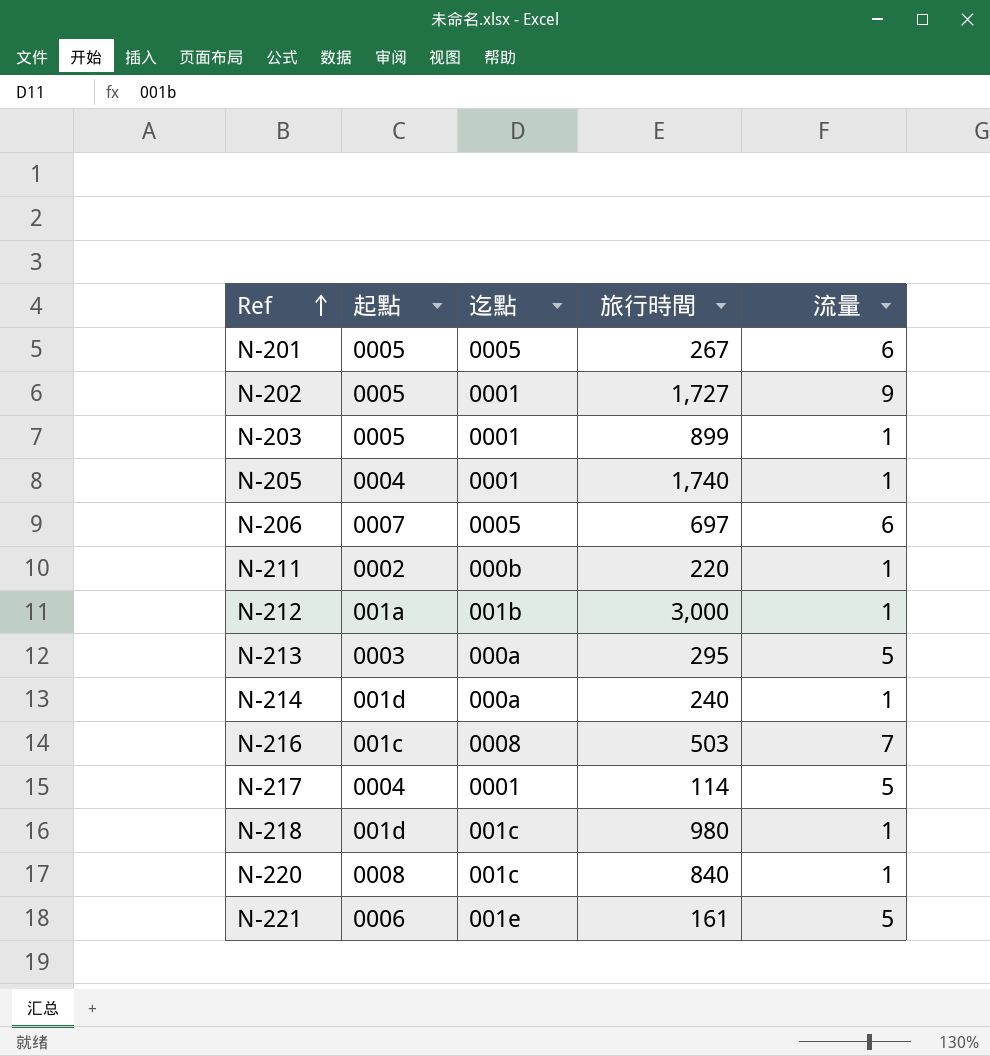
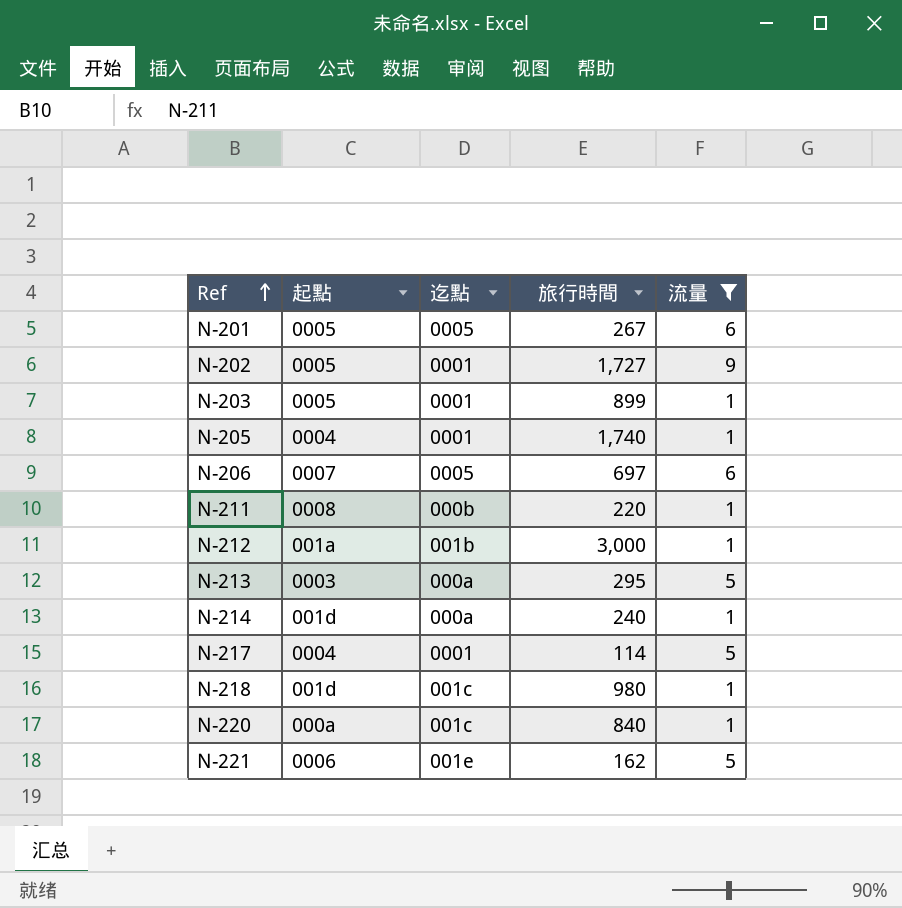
filter: none -> 流量 != 7
N-211 | 起點: 0002 -> 0008
N-220 | 起點: 0008 -> 000a
N-221 | 旅行時間: 161 -> 162

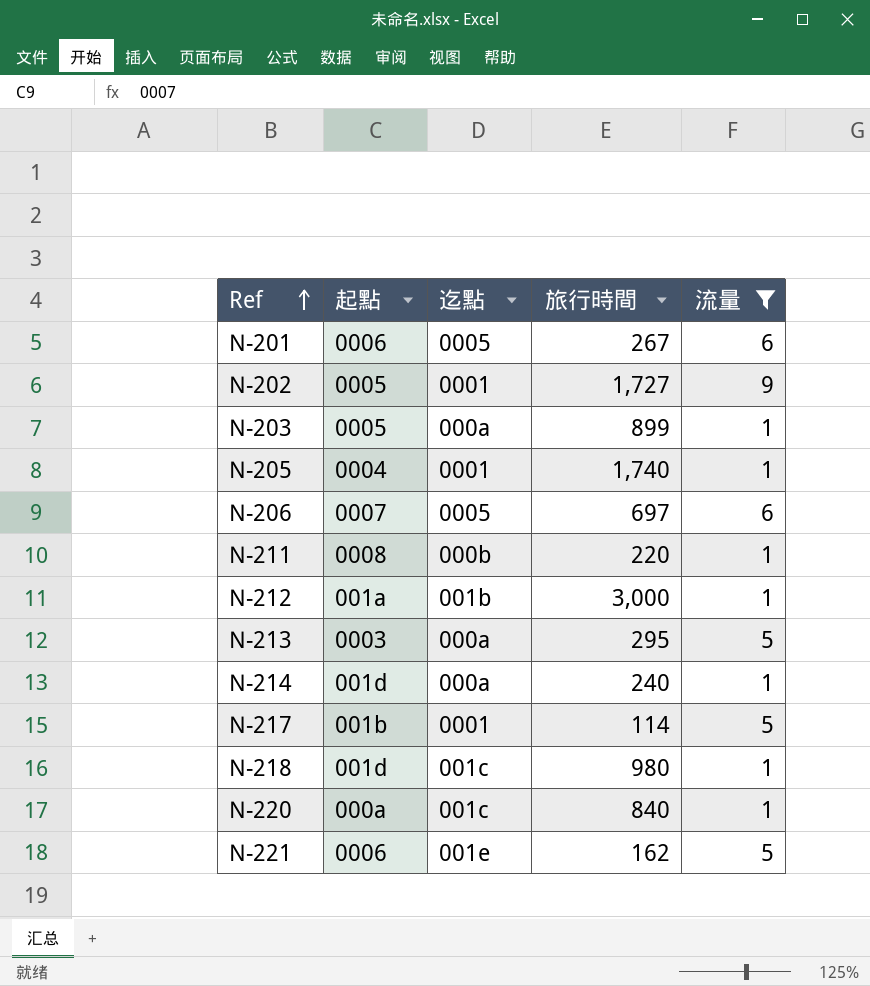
N-201 | 起點: 0005 -> 0006
N-203 | 迄點: 0001 -> 000a
N-217 | 起點: 0004 -> 001b

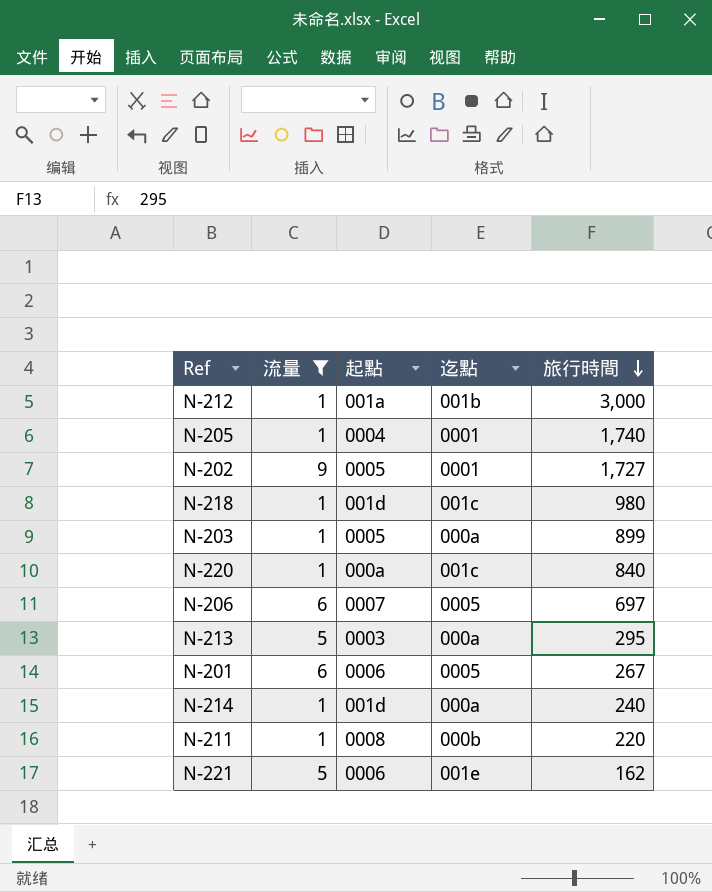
row order: Ref ascending -> 旅行時間 descending
column 流量 | position: 5 -> 2
row N-217: 001b | 0001 | 114 | 5 -> none

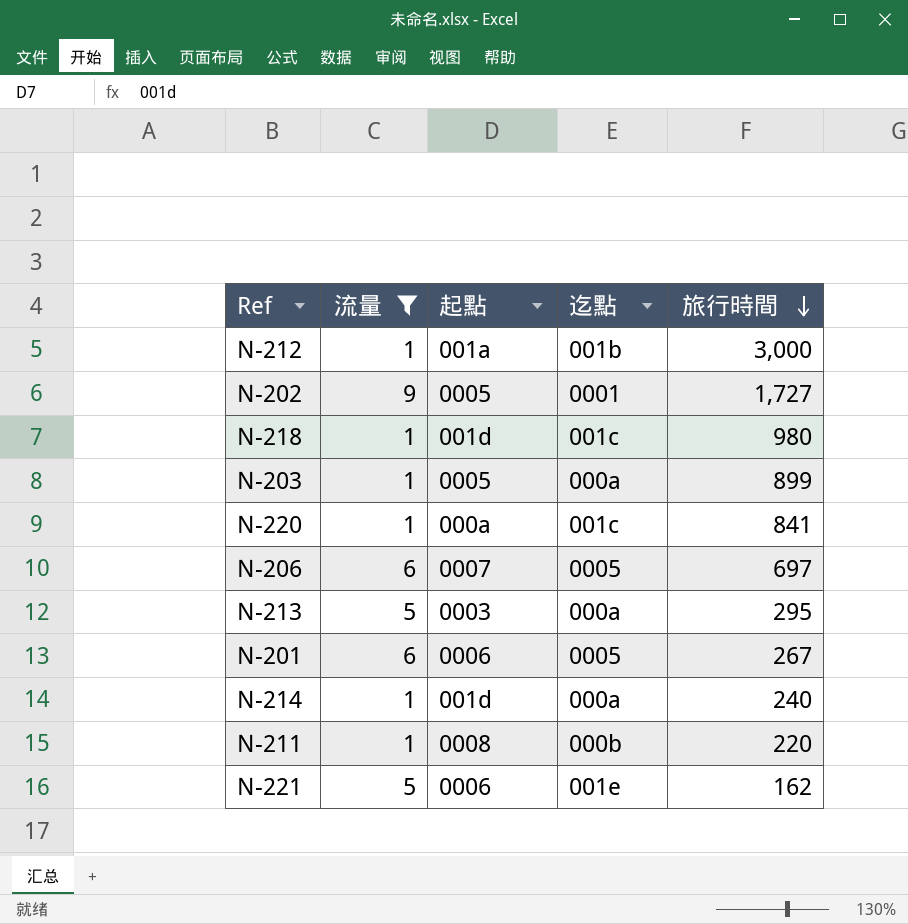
row N-205: 1 | 0004 | 0001 | 1,740 -> none
N-220 | 旅行時間: 840 -> 841

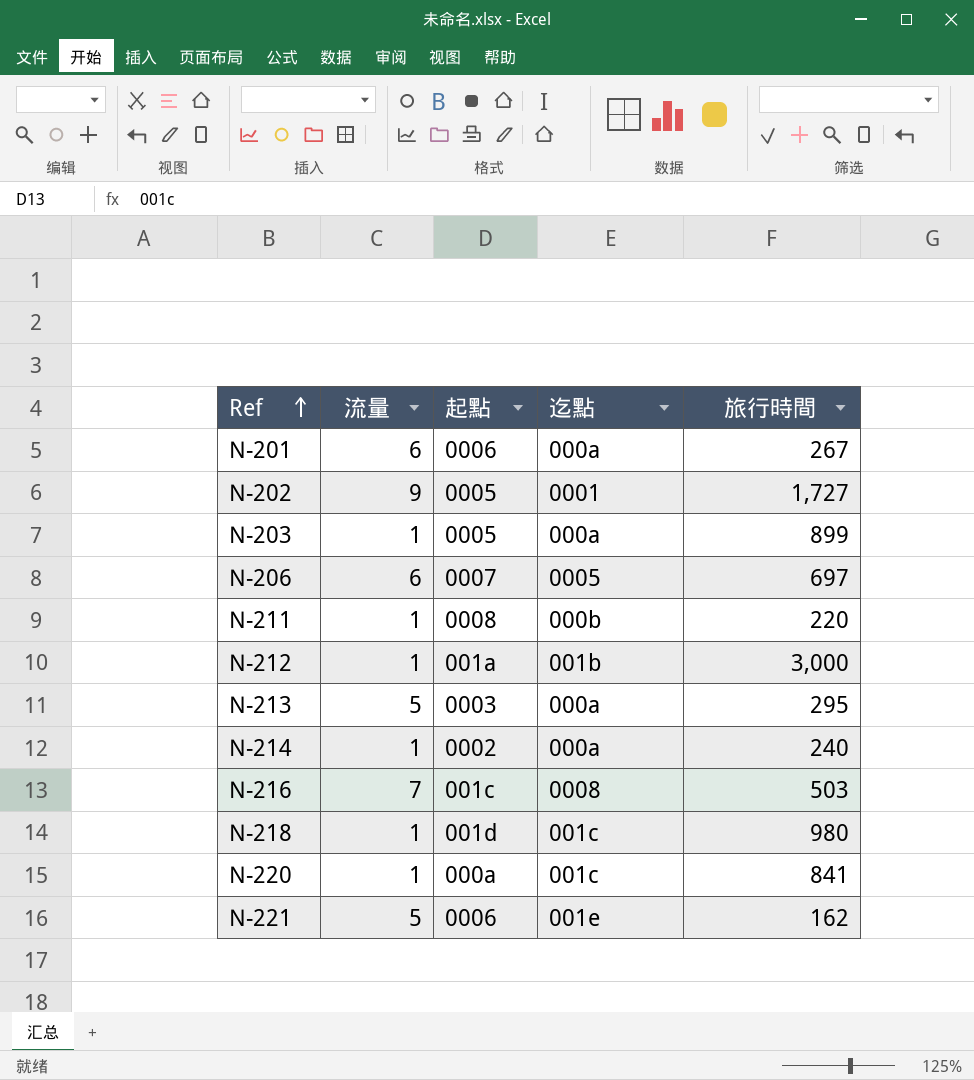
filter: 流量 != 7 -> none
row order: 旅行時間 descending -> Ref ascending
N-201 | 迄點: 0005 -> 000a
N-214 | 起點: 001d -> 0002

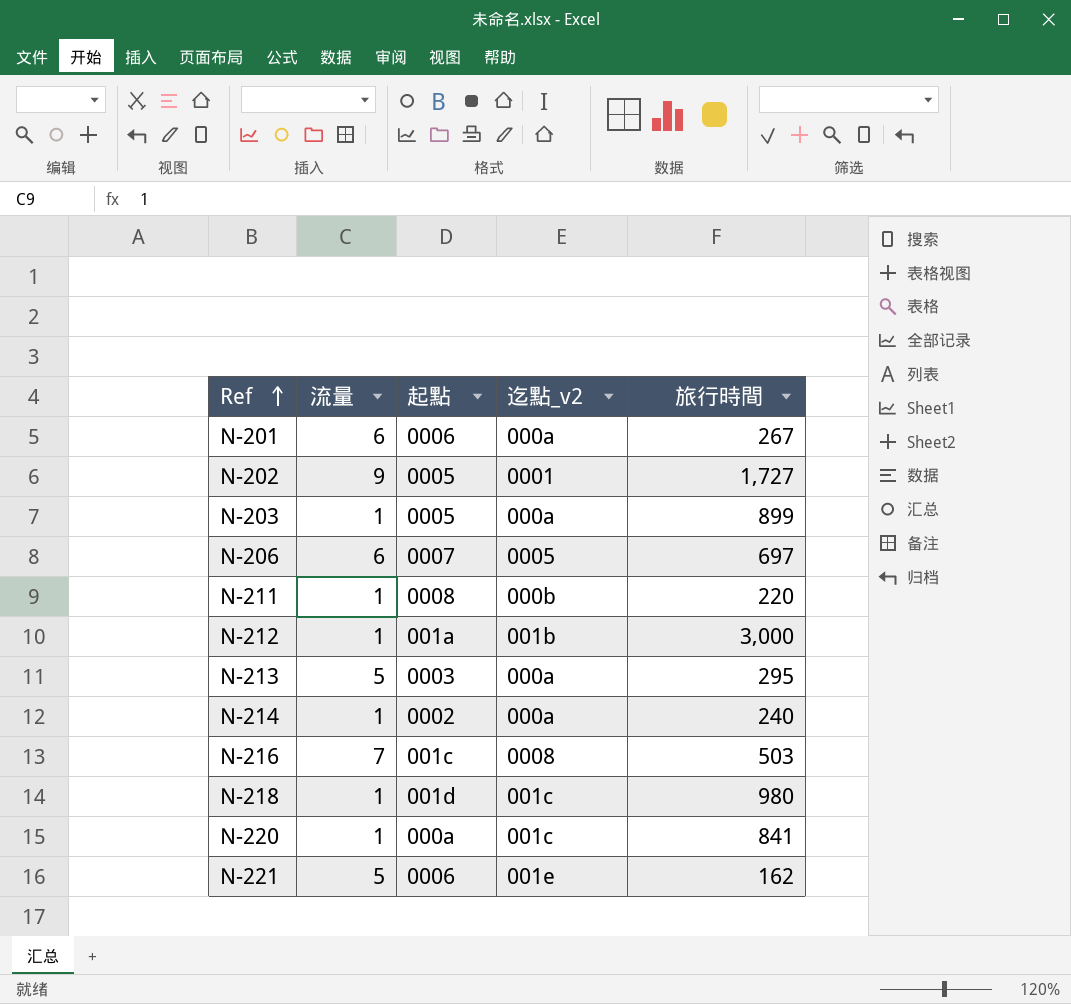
column name: 迄點 -> 迄點_v2

